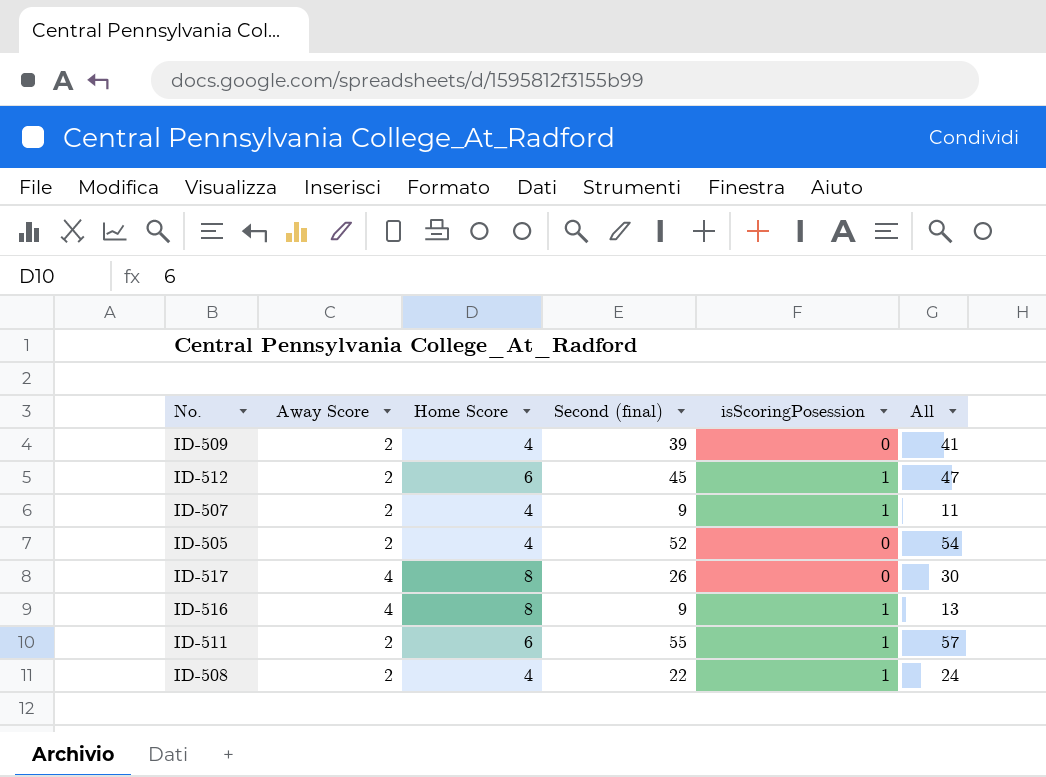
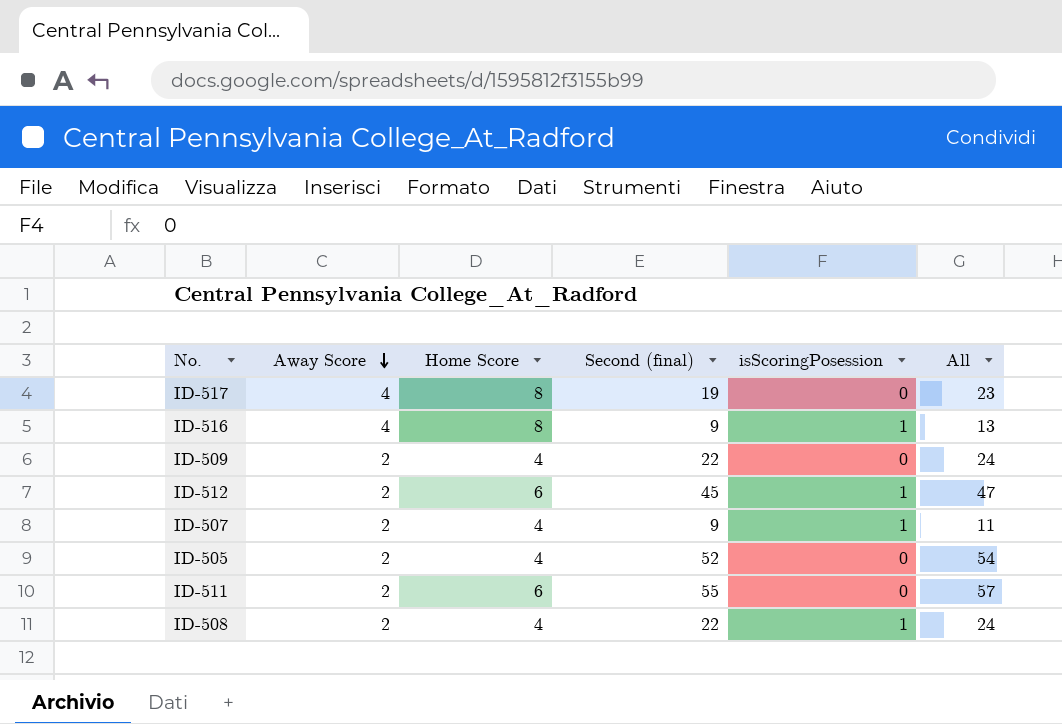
row order: none -> Away Score descending
ID-517 | Second (final): 26 -> 19
ID-517 | All: 30 -> 23
ID-509 | Second (final): 39 -> 22
ID-509 | All: 41 -> 24
ID-511 | isScoringPosession: 1 -> 0

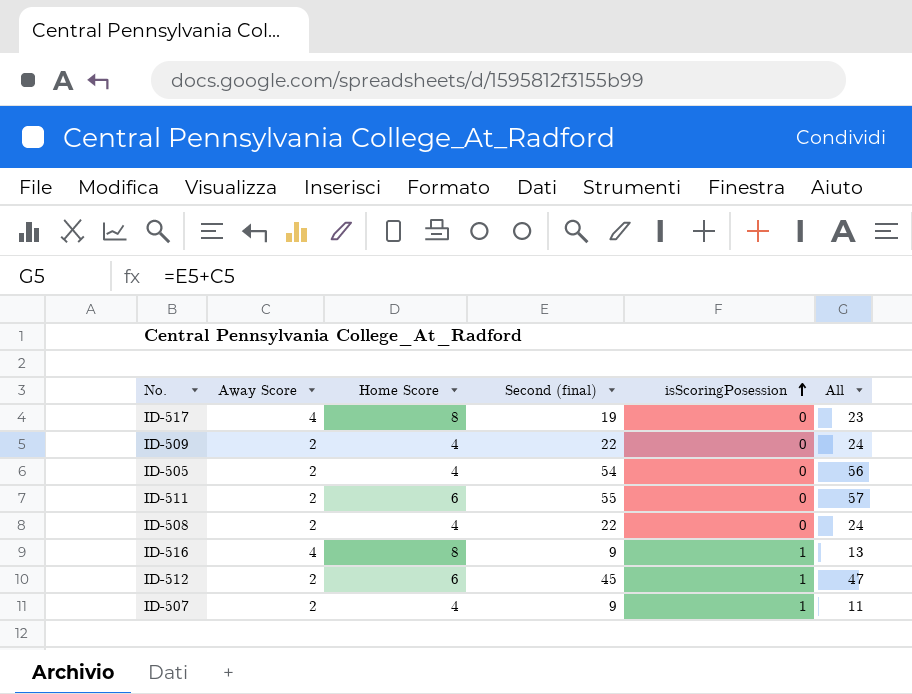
row order: Away Score descending -> isScoringPosession ascending
ID-505 | Second (final): 52 -> 54
ID-505 | All: 54 -> 56
ID-508 | isScoringPosession: 1 -> 0

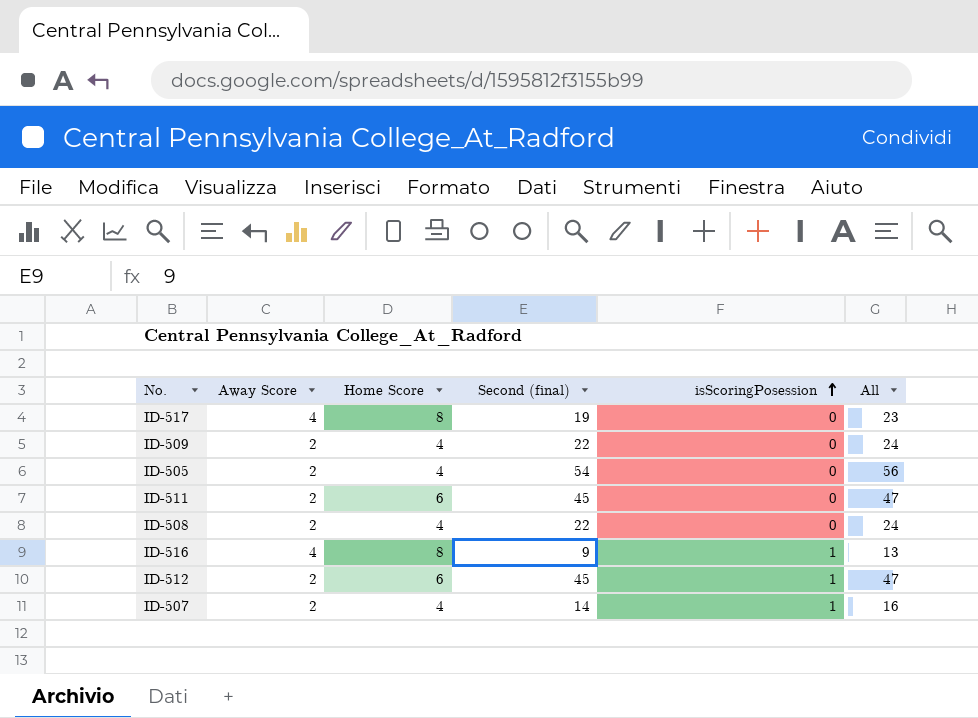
ID-511 | Second (final): 55 -> 45
ID-511 | All: 57 -> 47
ID-507 | Second (final): 9 -> 14
ID-507 | All: 11 -> 16

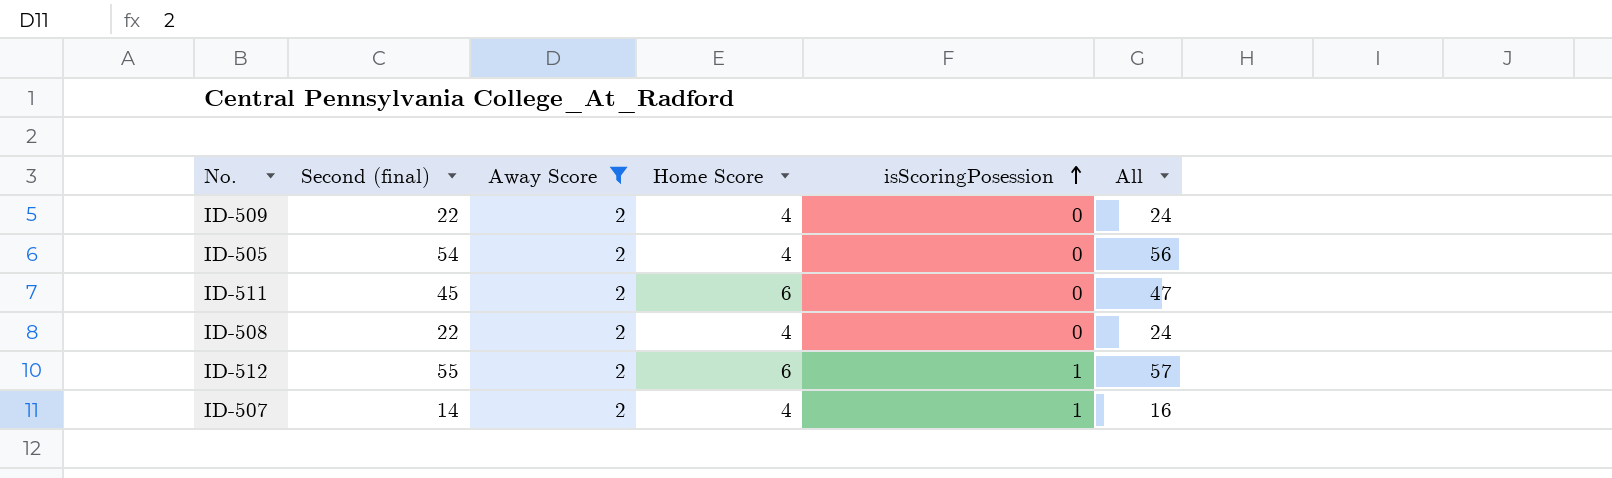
filter: none -> Away Score = 2
column Second (final) | position: 4 -> 2
ID-512 | Second (final): 45 -> 55
ID-512 | All: 47 -> 57

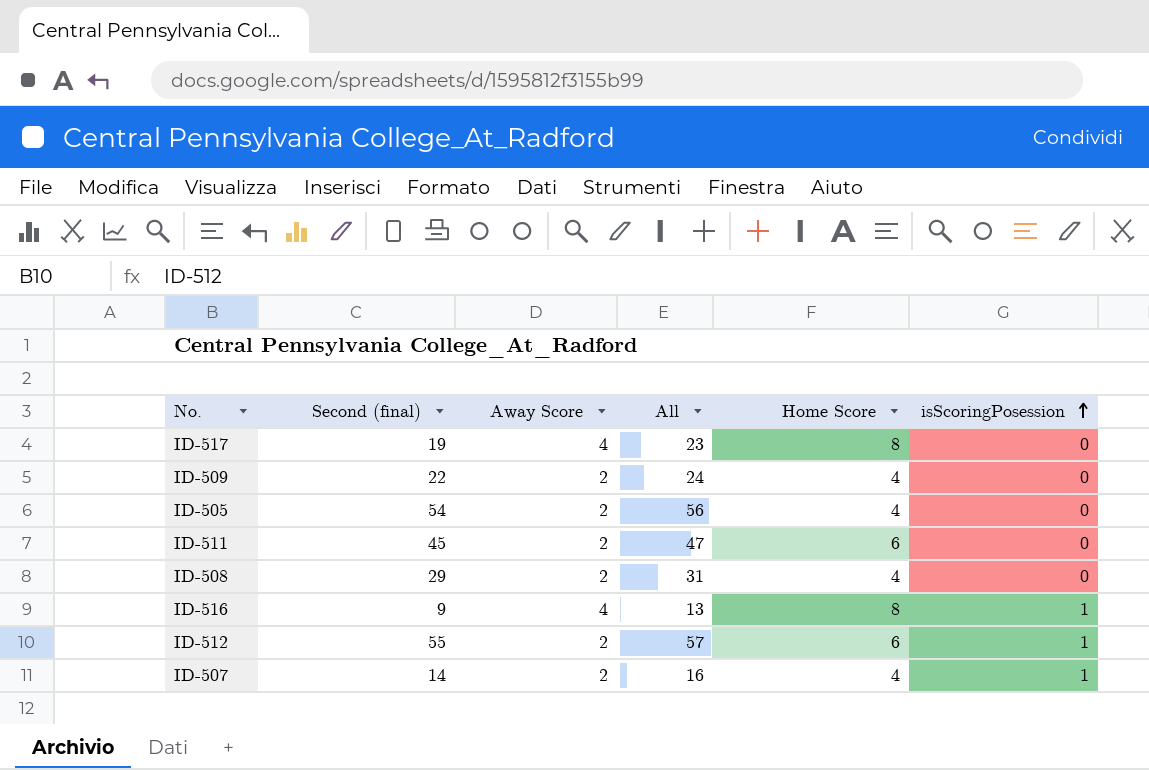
filter: Away Score = 2 -> none
column All | position: 6 -> 4
ID-508 | Second (final): 22 -> 29
ID-508 | All: 24 -> 31

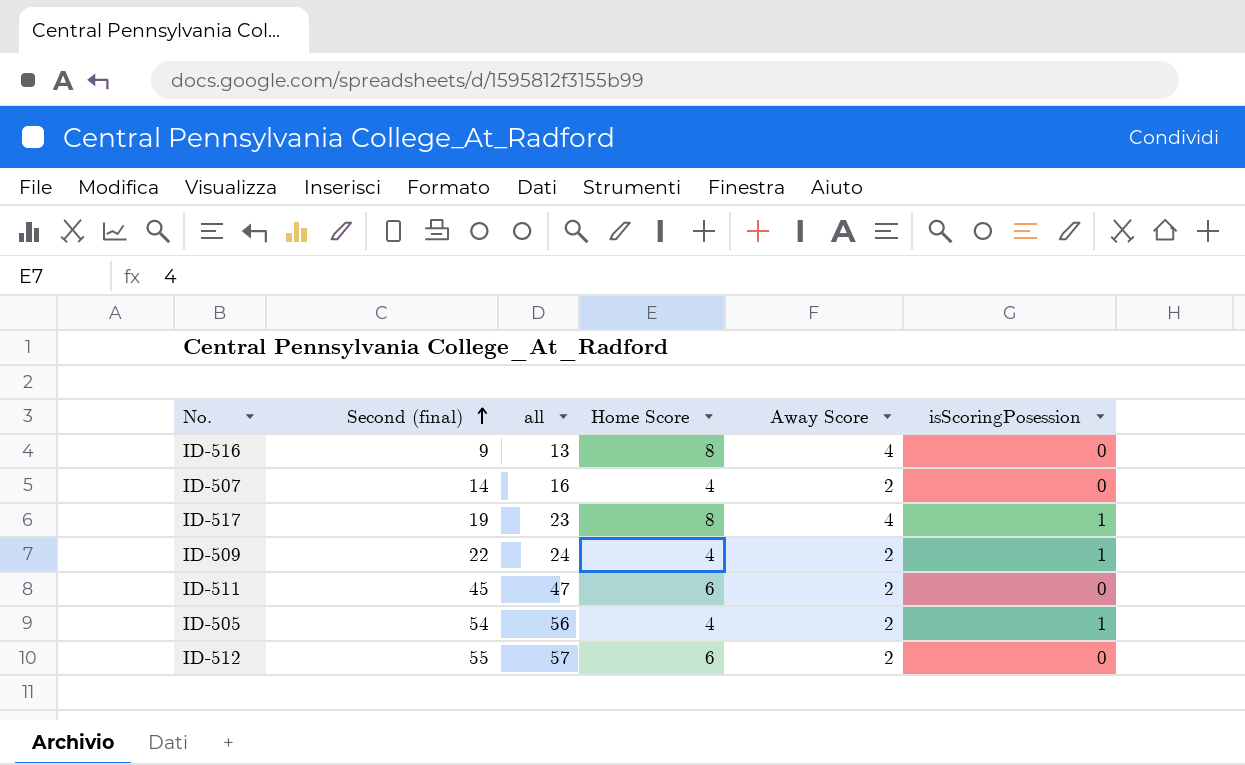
row order: isScoringPosession ascending -> Second (final) ascending
column name: All -> all
column Away Score | position: 3 -> 5
row ID-508: 29 | 2 | 31 | 4 | 0 -> none
ID-516 | isScoringPosession: 1 -> 0
ID-507 | isScoringPosession: 1 -> 0
ID-517 | isScoringPosession: 0 -> 1
ID-509 | isScoringPosession: 0 -> 1
ID-505 | isScoringPosession: 0 -> 1
ID-512 | isScoringPosession: 1 -> 0

